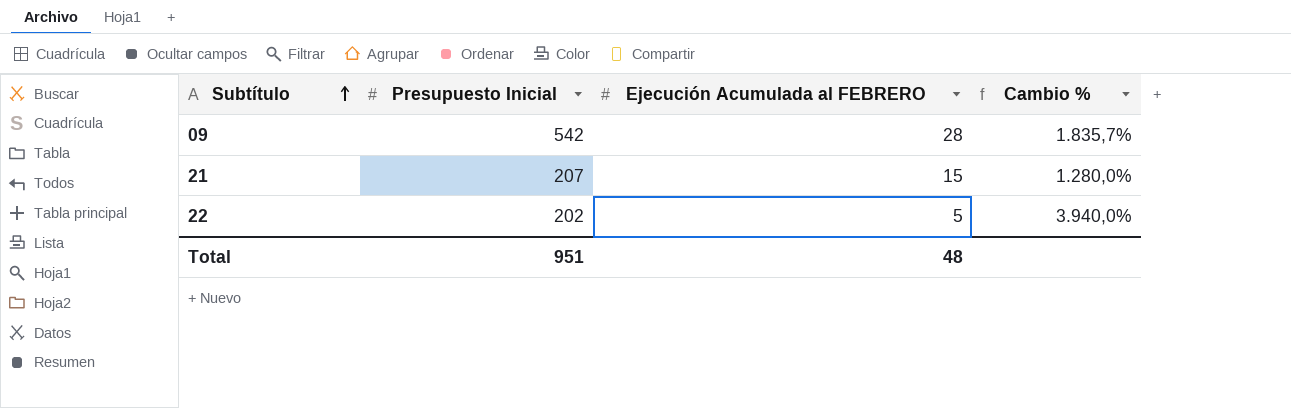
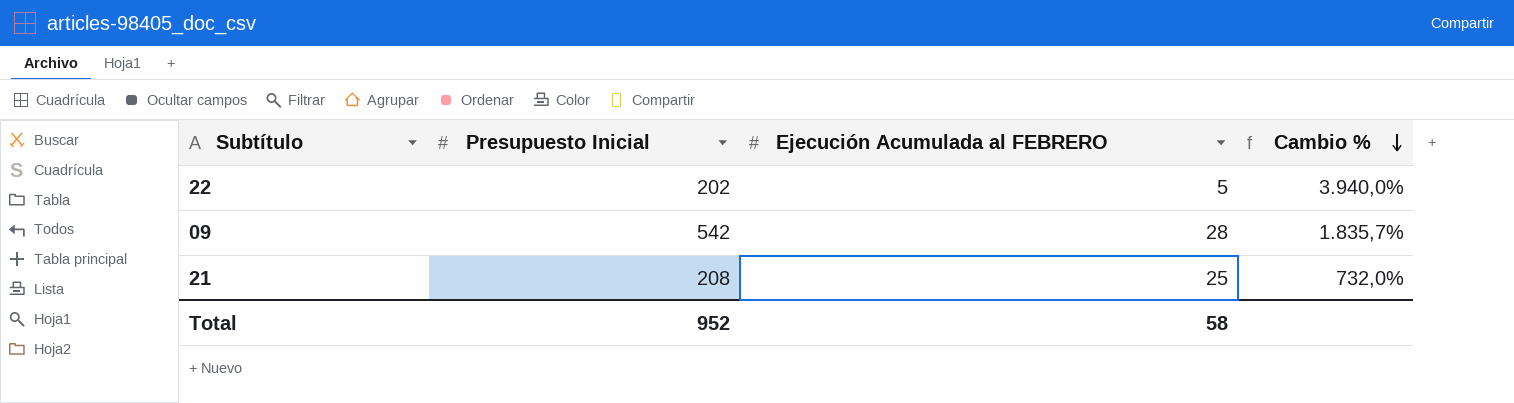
row order: Subtítulo ascending -> Cambio % descending
21 | Presupuesto Inicial: 207 -> 208
21 | Ejecución Acumulada al FEBRERO: 15 -> 25
21 | Cambio %: 1.280,0% -> 732,0%
Total | Presupuesto Inicial: 951 -> 952
Total | Ejecución Acumulada al FEBRERO: 48 -> 58

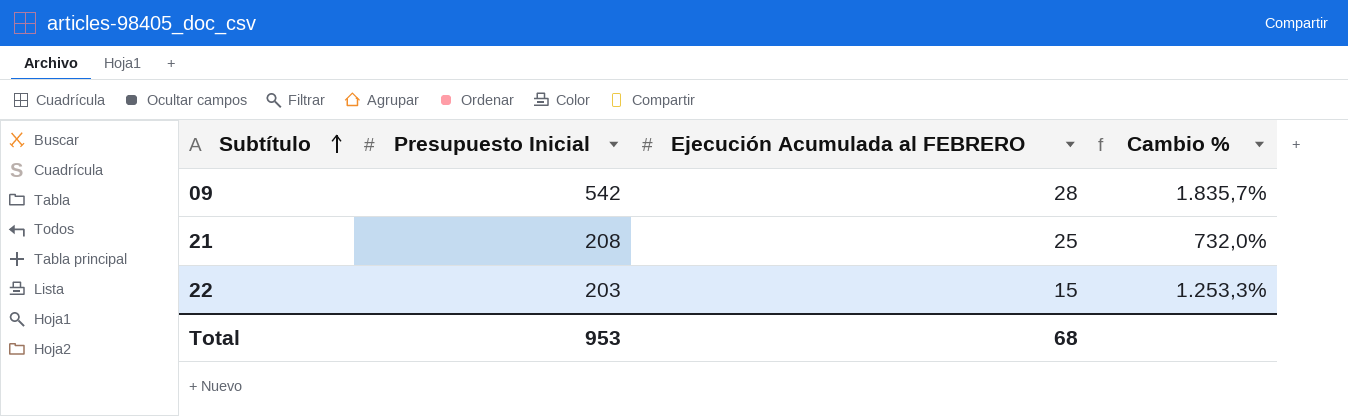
row order: Cambio % descending -> Subtítulo ascending
22 | Presupuesto Inicial: 202 -> 203
22 | Ejecución Acumulada al FEBRERO: 5 -> 15
22 | Cambio %: 3.940,0% -> 1.253,3%
Total | Presupuesto Inicial: 952 -> 953
Total | Ejecución Acumulada al FEBRERO: 58 -> 68

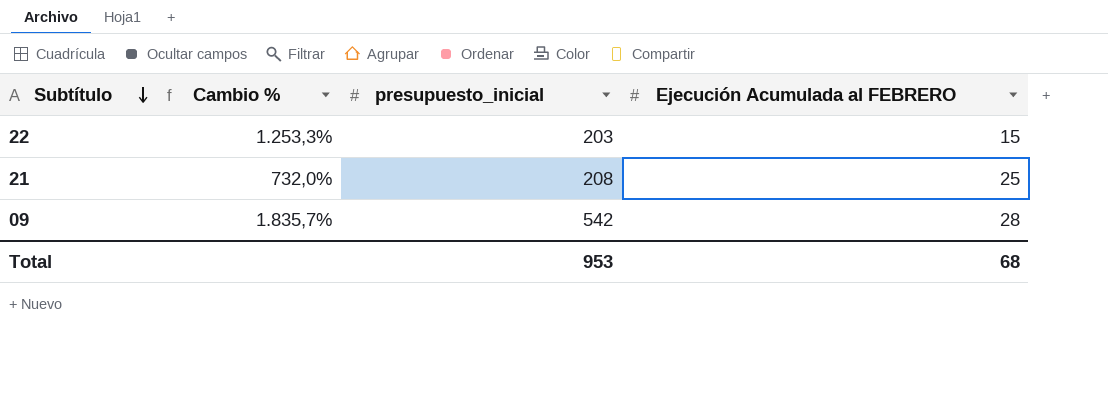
row order: Subtítulo ascending -> Subtítulo descending
column Cambio % | position: 4 -> 2
column name: Presupuesto Inicial -> presupuesto_inicial

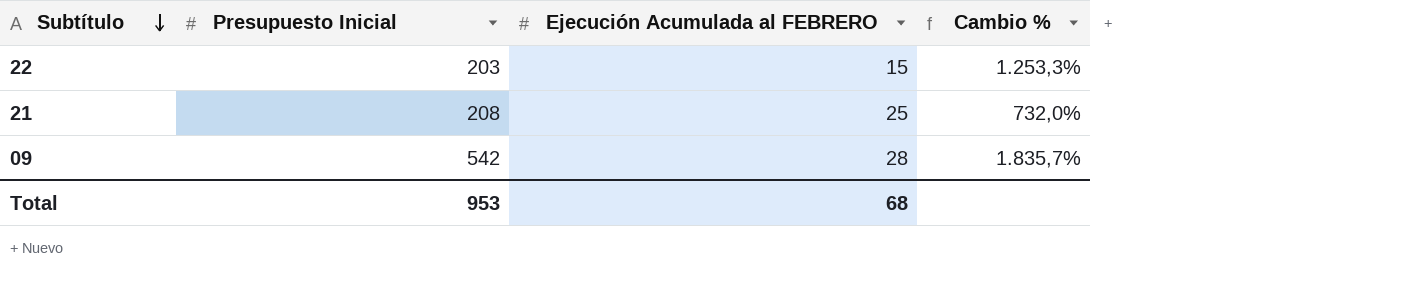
column name: presupuesto_inicial -> Presupuesto Inicial
column Cambio % | position: 2 -> 4

